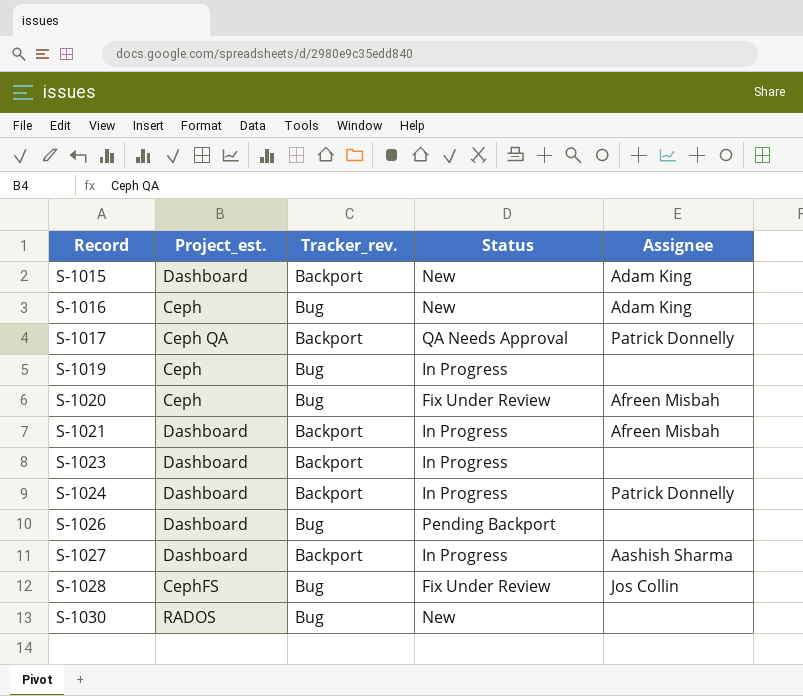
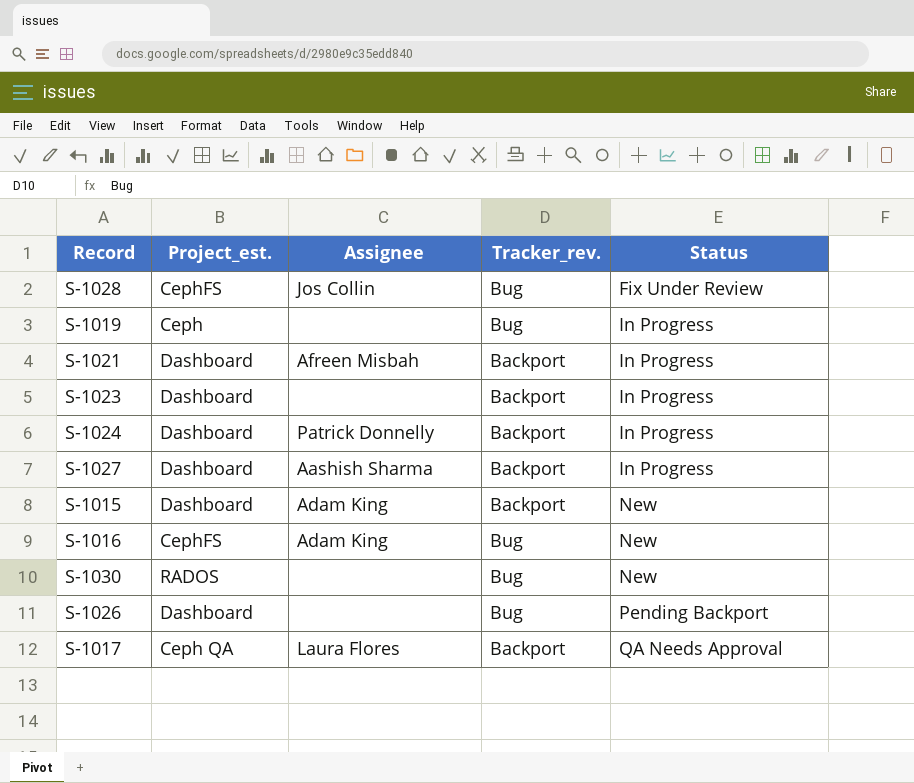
row order: Record ascending -> Status ascending
column Assignee | position: 5 -> 3
row S-1020: Ceph | Bug | Fix Under Review | Afreen Misbah -> none
S-1016 | Project_est.: Ceph -> CephFS
S-1017 | Assignee: Patrick Donnelly -> Laura Flores

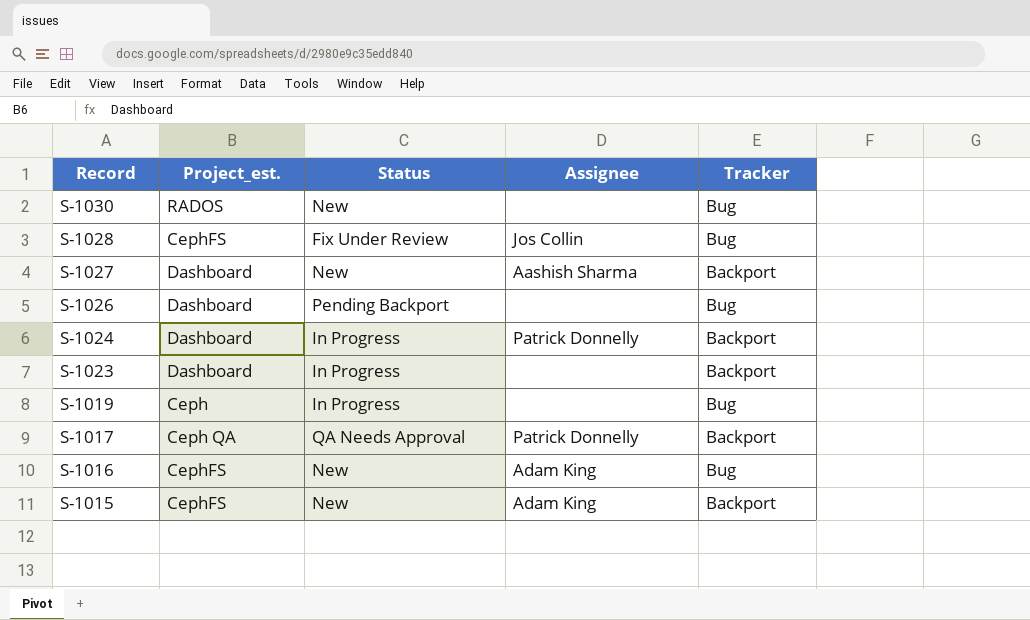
row order: Status ascending -> Record descending
column Status | position: 5 -> 3
column name: Tracker_rev. -> Tracker
row S-1021: Dashboard | Afreen Misbah | Backport | In Progress -> none
S-1027 | Status: In Progress -> New
S-1017 | Assignee: Laura Flores -> Patrick Donnelly
S-1015 | Project_est.: Dashboard -> CephFS

